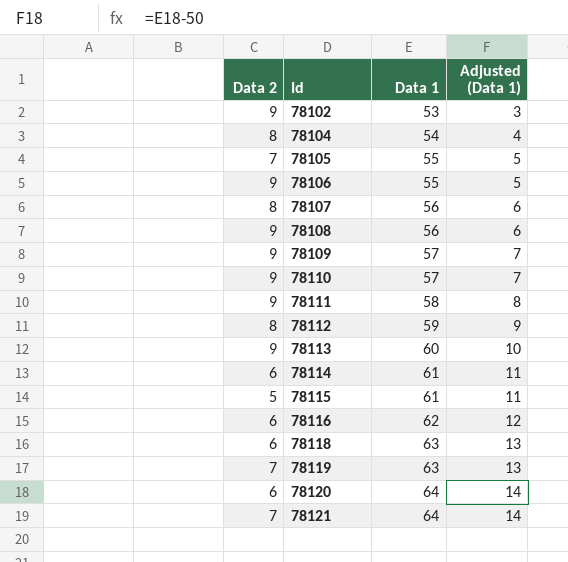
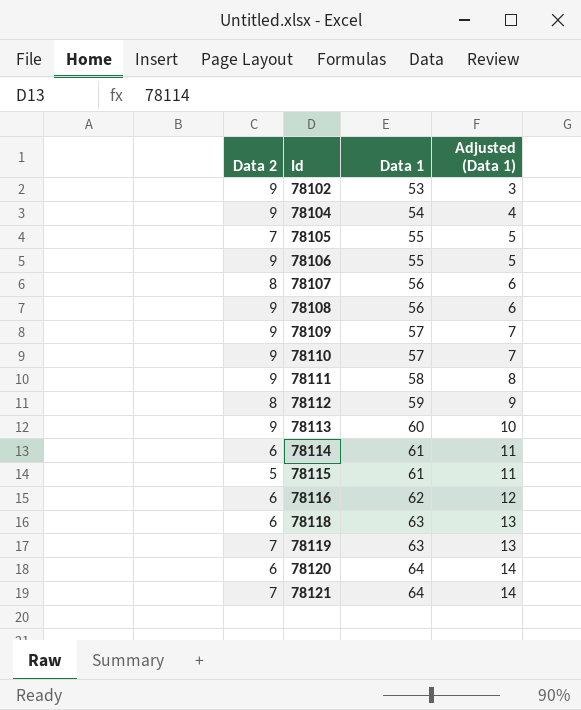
78104 | Data 2: 8 -> 9

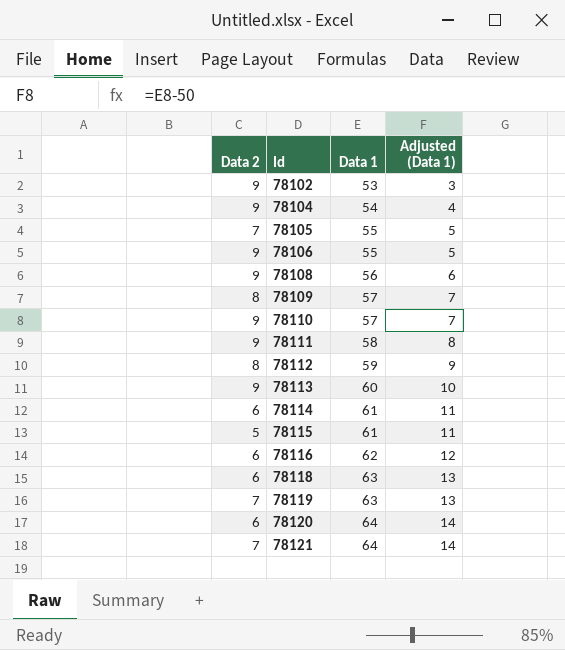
row 78107: 8 | 56 | 6 -> none
78109 | Data 2: 9 -> 8

